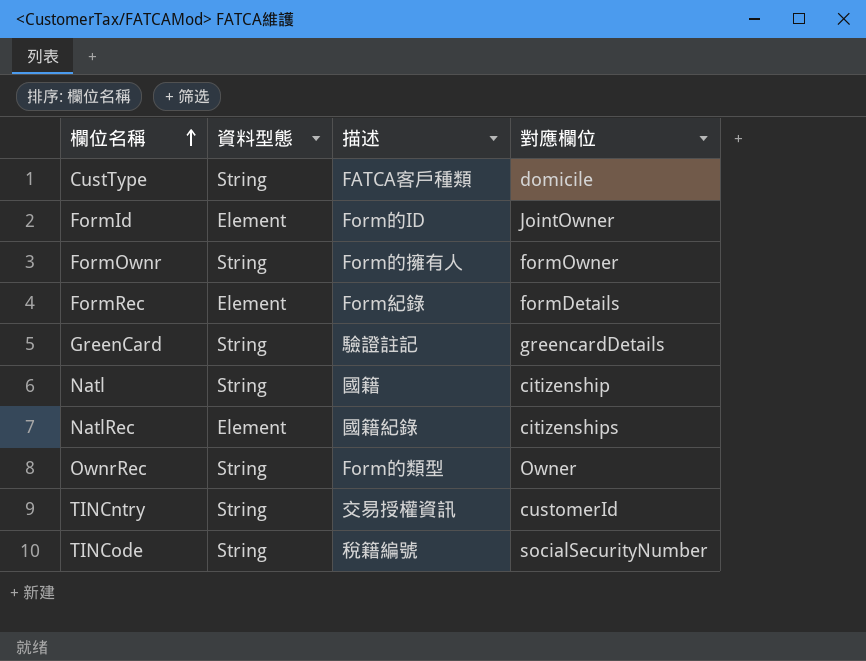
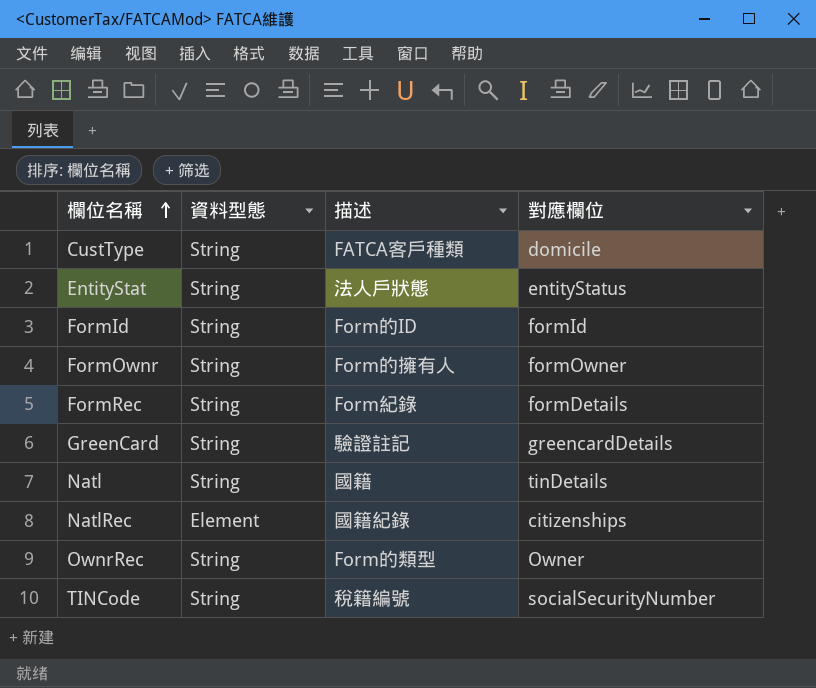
row TINCntry: String | 交易授權資訊 | customerId -> none
row EntityStat: none -> String | 法人戶狀態 | entityStatus
FormId | 資料型態: Element -> String
FormId | 對應欄位: JointOwner -> formId
FormRec | 資料型態: Element -> String
Natl | 對應欄位: citizenship -> tinDetails

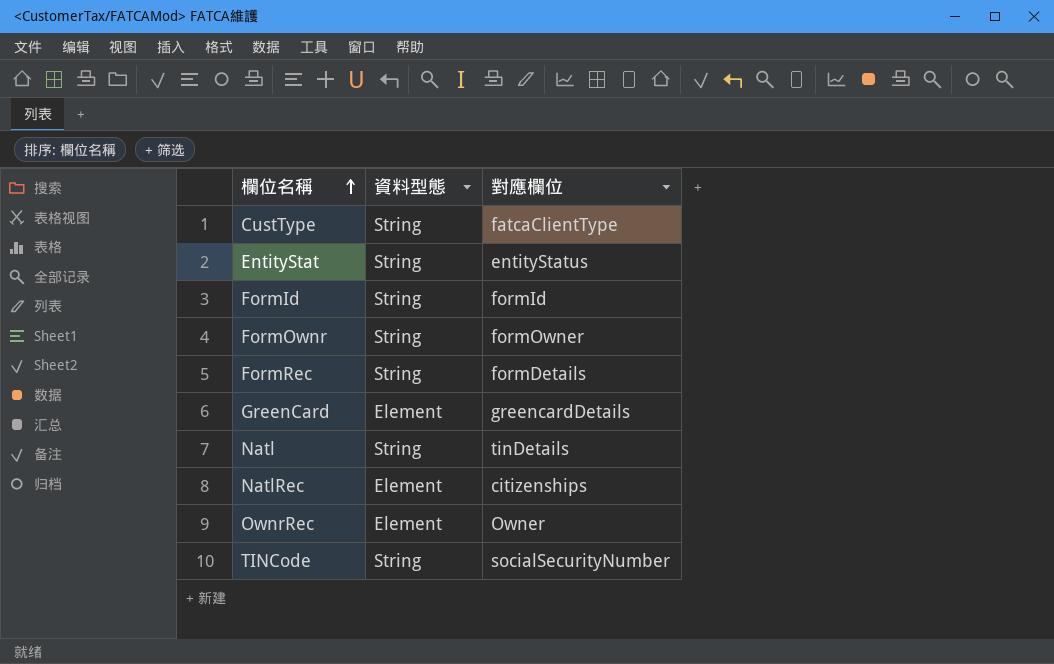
column 描述 | position: 3 -> none
CustType | 對應欄位: domicile -> fatcaClientType
GreenCard | 資料型態: String -> Element
OwnrRec | 資料型態: String -> Element

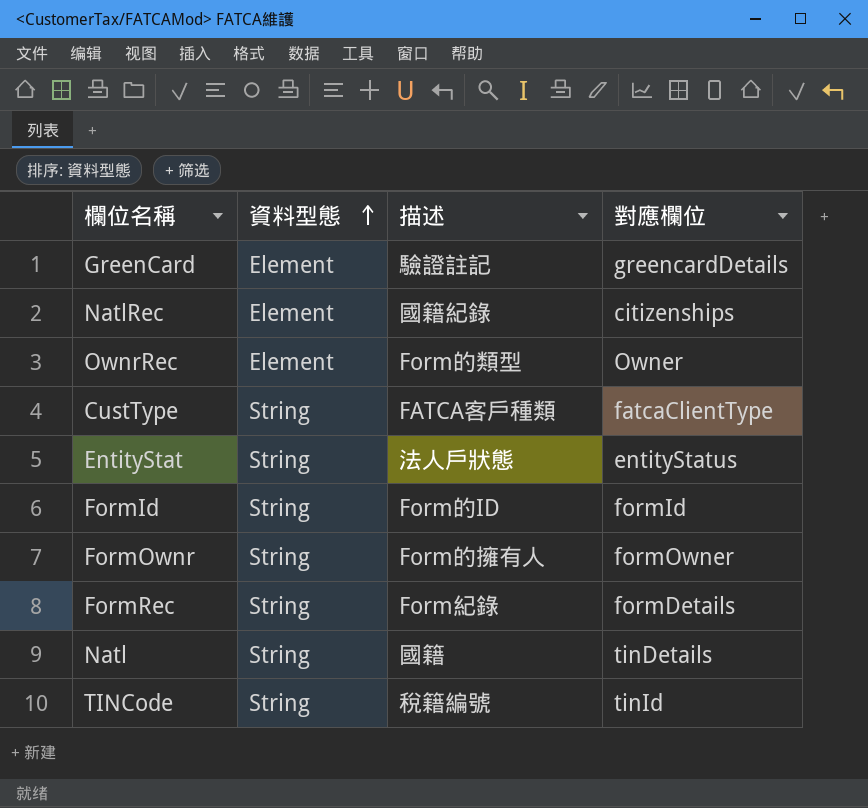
row order: 欄位名稱 ascending -> 資料型態 ascending
column 描述 | position: none -> 3
TINCode | 對應欄位: socialSecurityNumber -> tinId

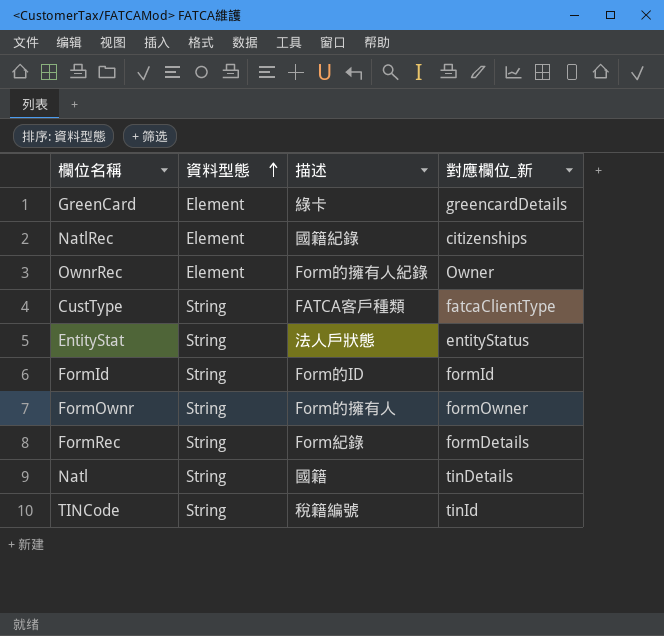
column name: 對應欄位 -> 對應欄位_新
GreenCard | 描述: 驗證註記 -> 綠卡
OwnrRec | 描述: Form的類型 -> Form的擁有人紀錄

